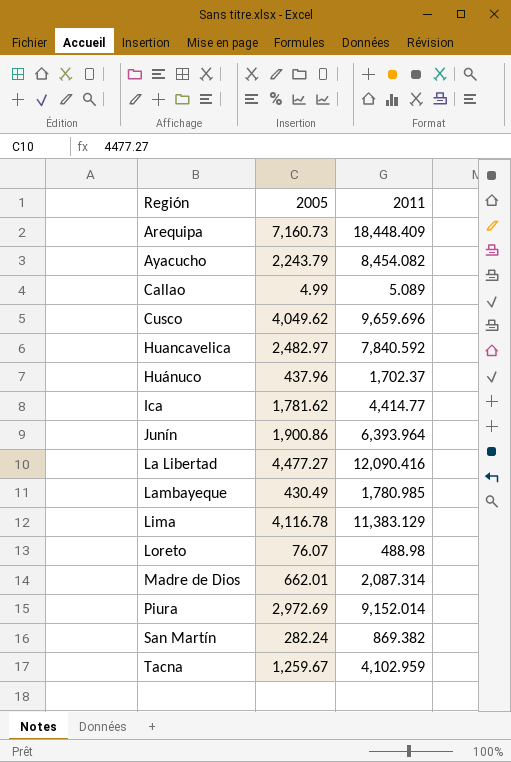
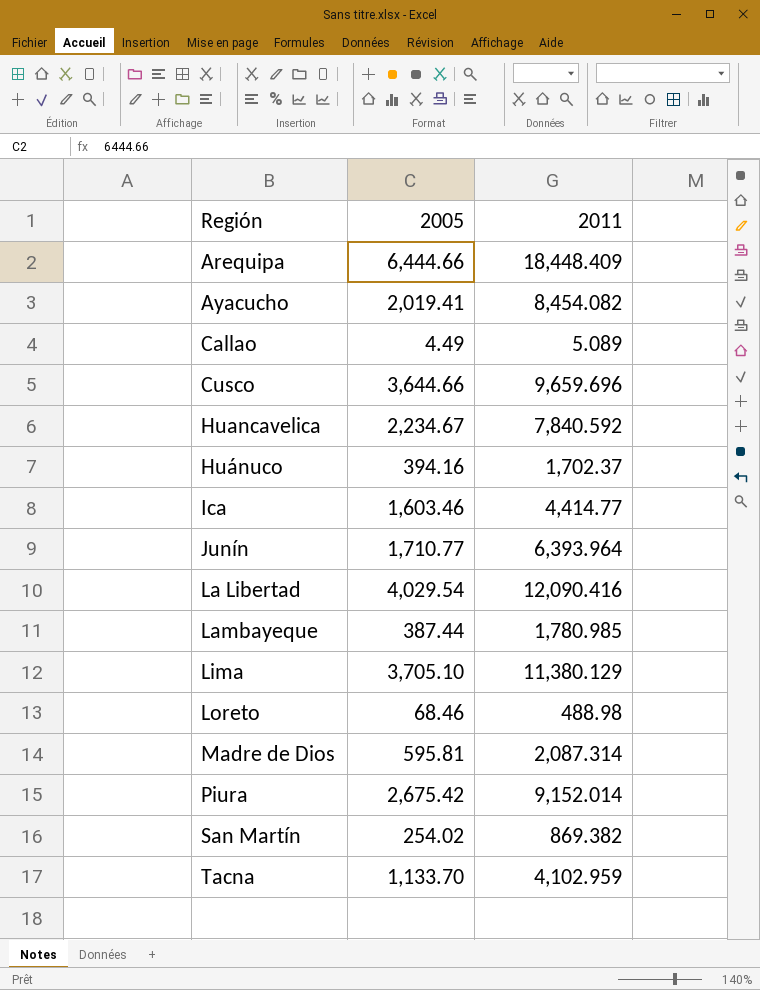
Arequipa | 2005: 7,160.73 -> 6,444.66
Ayacucho | 2005: 2,243.79 -> 2,019.41
Callao | 2005: 4.99 -> 4.49
Cusco | 2005: 4,049.62 -> 3,644.66
Huancavelica | 2005: 2,482.97 -> 2,234.67
Huánuco | 2005: 437.96 -> 394.16
Ica | 2005: 1,781.62 -> 1,603.46
Junín | 2005: 1,900.86 -> 1,710.77
La Libertad | 2005: 4,477.27 -> 4,029.54
Lambayeque | 2005: 430.49 -> 387.44
Lima | 2005: 4,116.78 -> 3,705.10
Lima | 2011: 11,383.129 -> 11,380.129
Loreto | 2005: 76.07 -> 68.46
Madre de Dios | 2005: 662.01 -> 595.81
Piura | 2005: 2,972.69 -> 2,675.42
San Martín | 2005: 282.24 -> 254.02
Tacna | 2005: 1,259.67 -> 1,133.70

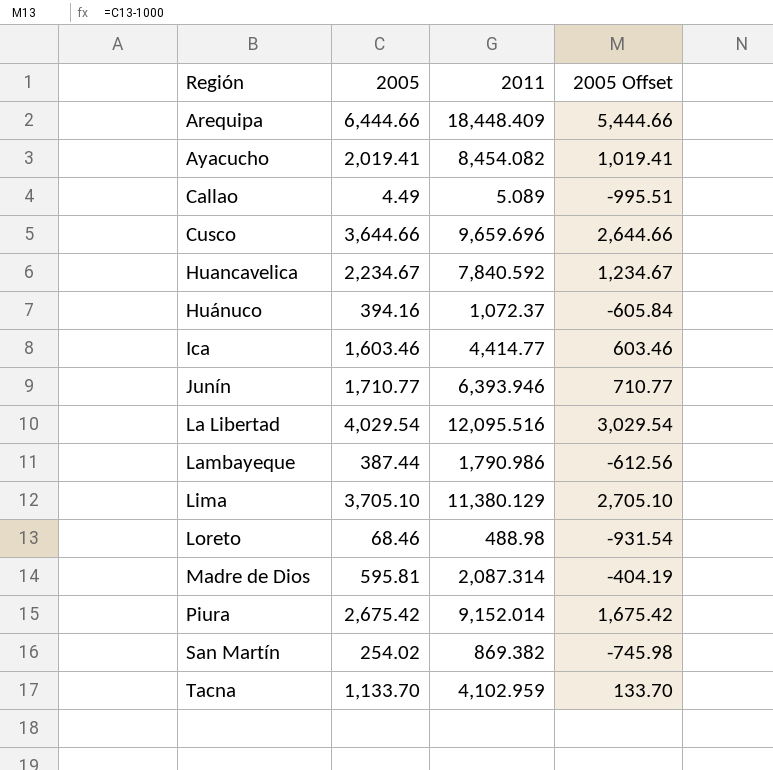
column 2005 Offset | formula: none -> [2005] - 1000
Huánuco | 2011: 1,702.37 -> 1,072.37
Junín | 2011: 6,393.964 -> 6,393.946
La Libertad | 2011: 12,090.416 -> 12,095.516
Lambayeque | 2011: 1,780.985 -> 1,790.986

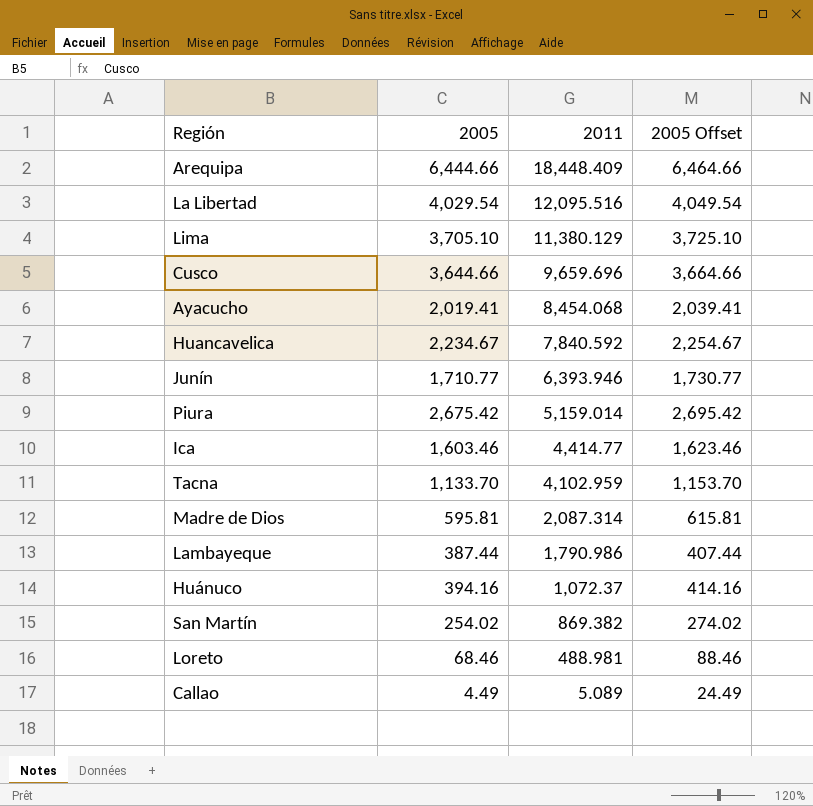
row order: Región ascending -> 2011 descending
column 2005 Offset | formula: [2005] - 1000 -> [2005] + 20
Ayacucho | 2011: 8,454.082 -> 8,454.068
Piura | 2011: 9,152.014 -> 5,159.014
Loreto | 2011: 488.98 -> 488.981

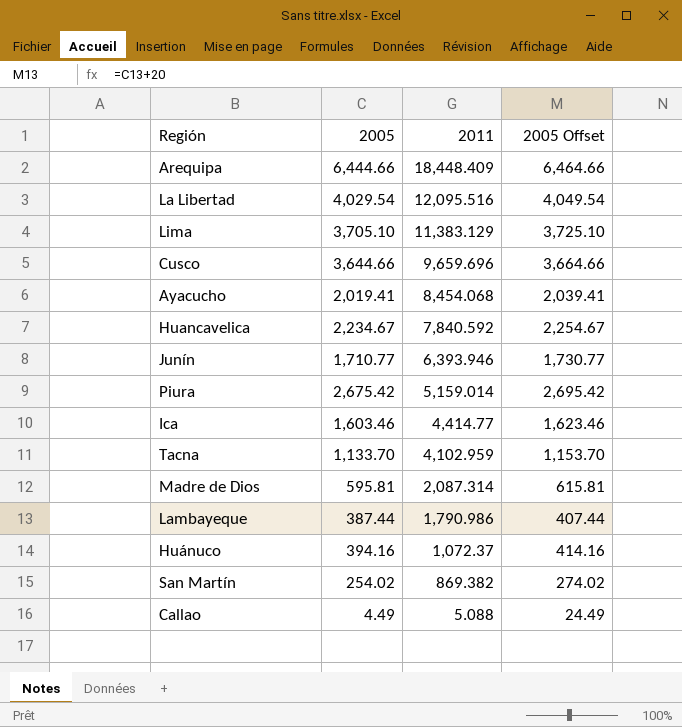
row Loreto: 68.46 | 488.981 | 88.46 -> none
Lima | 2011: 11,380.129 -> 11,383.129
Callao | 2011: 5.089 -> 5.088

